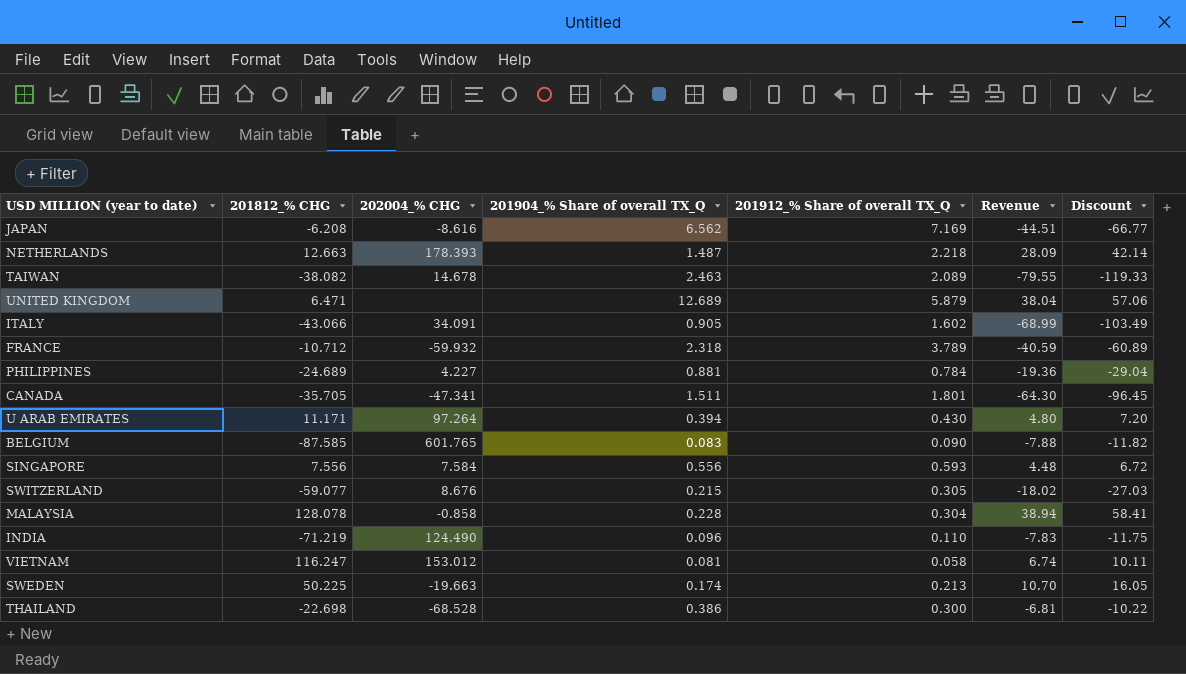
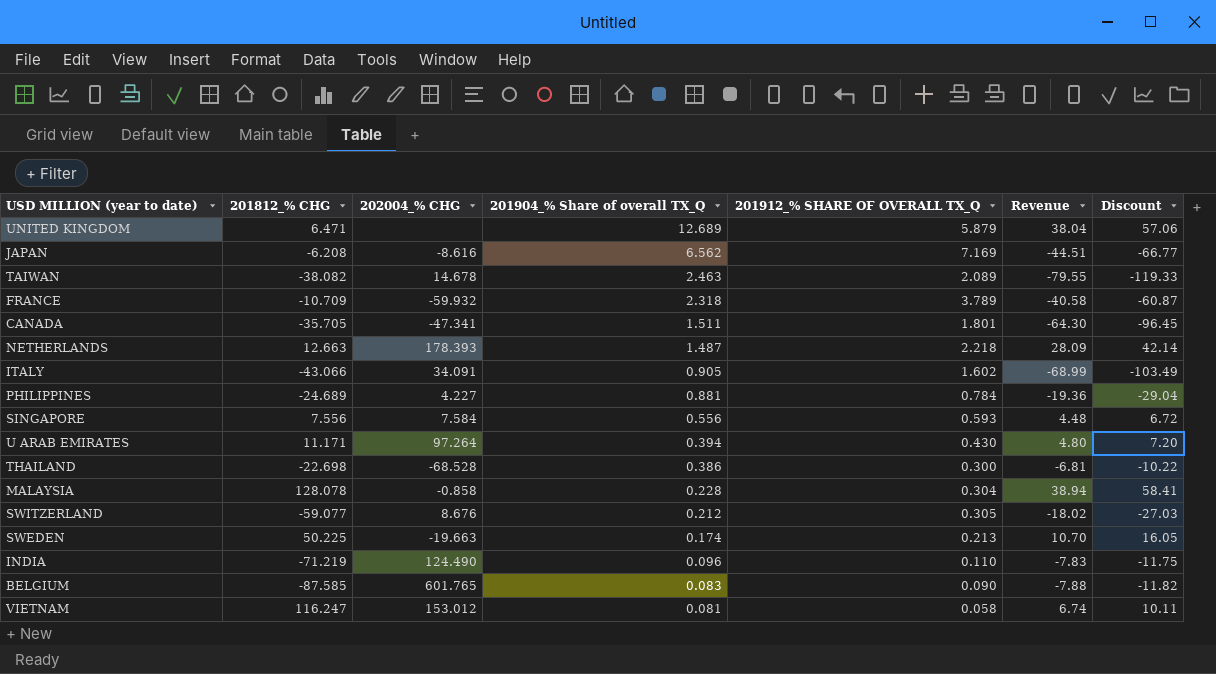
row order: none -> 201904_% Share of overall TX_Q descending
column name: 201912_% Share of overall TX_Q -> 201912_% SHARE OF OVERALL TX_Q
FRANCE | 201812_% CHG: -10.712 -> -10.709
FRANCE | Revenue: -40.59 -> -40.58
FRANCE | Discount: -60.89 -> -60.87
SWITZERLAND | 201904_% Share of overall TX_Q: 0.215 -> 0.212

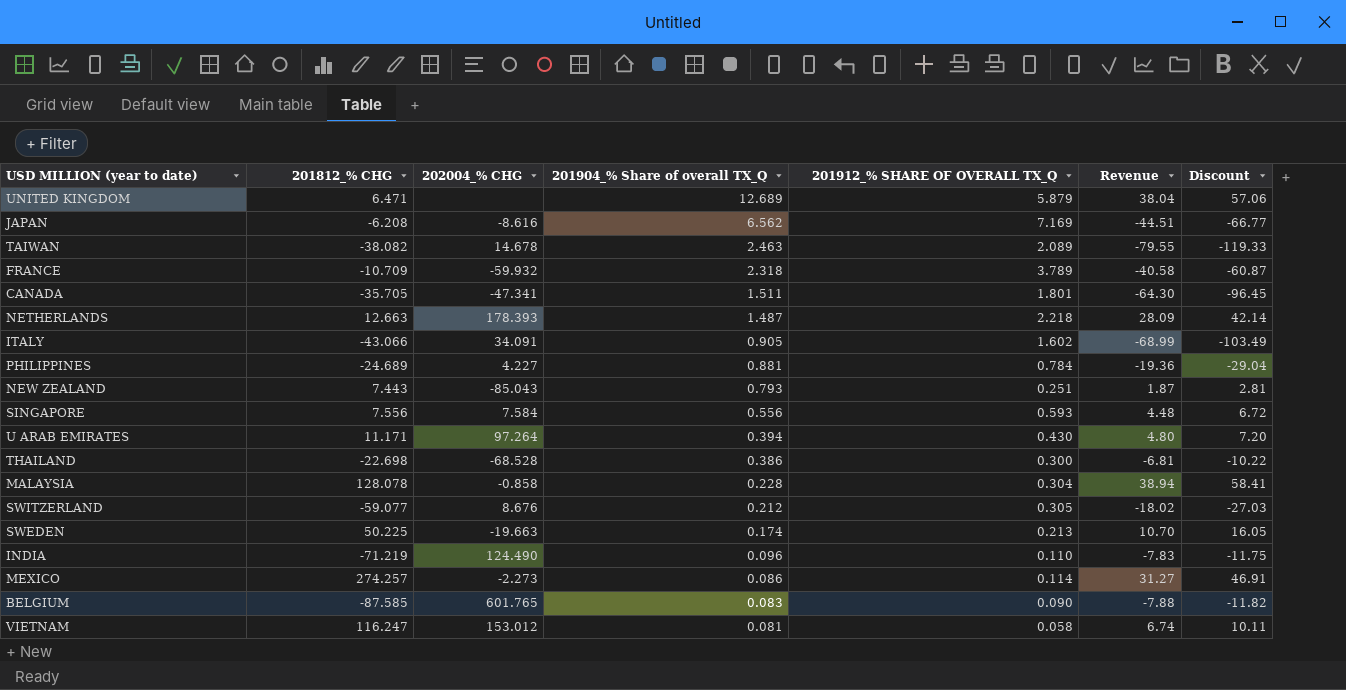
row NEW ZEALAND: none -> 7.443 | -85.043 | 0.793 | 0.251 | 1.87 | 2.81
row MEXICO: none -> 274.257 | -2.273 | 0.086 | 0.114 | 31.27 | 46.91

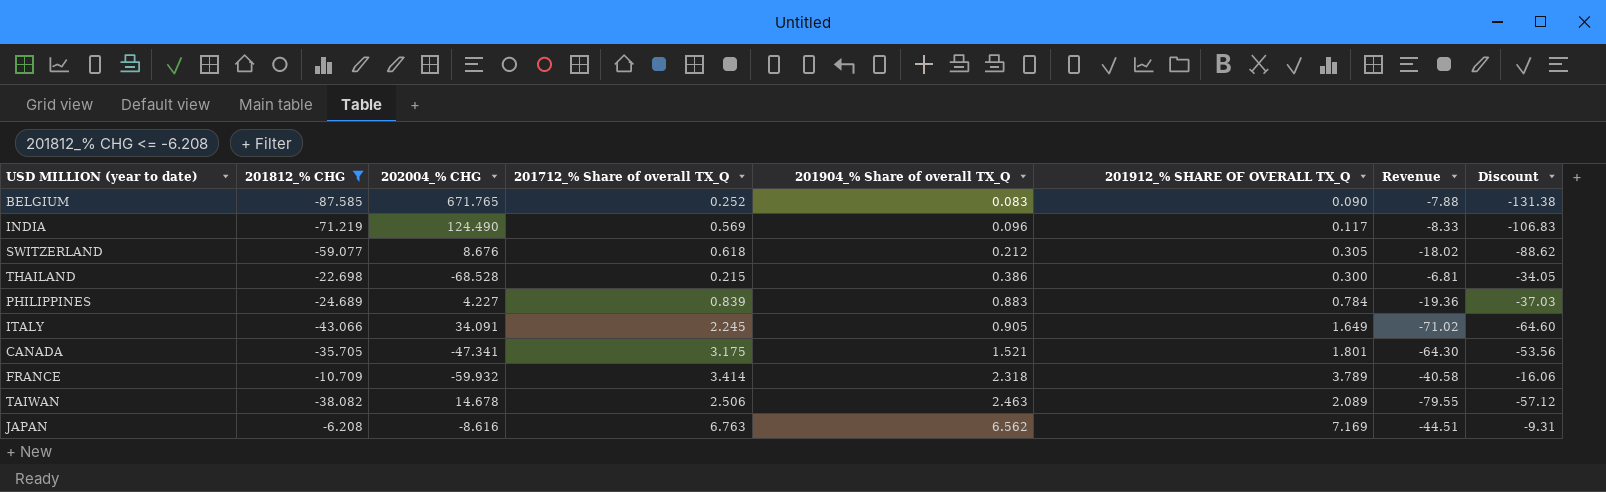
filter: none -> 201812_% CHG <= -6.208
row order: 201904_% Share of overall TX_Q descending -> 201904_% Share of overall TX_Q ascending
column 201712_% Share of overall TX_Q | position: none -> 4
column Discount | formula: [Revenue] * 1.5 -> [201812_% CHG] * 1.5
BELGIUM | 202004_% CHG: 601.765 -> 671.765
INDIA | 201912_% SHARE OF OVERALL TX_Q: 0.110 -> 0.117
INDIA | Revenue: -7.83 -> -8.33
PHILIPPINES | 201904_% Share of overall TX_Q: 0.881 -> 0.883
ITALY | 201912_% SHARE OF OVERALL TX_Q: 1.602 -> 1.649
ITALY | Revenue: -68.99 -> -71.02
CANADA | 201904_% Share of overall TX_Q: 1.511 -> 1.521

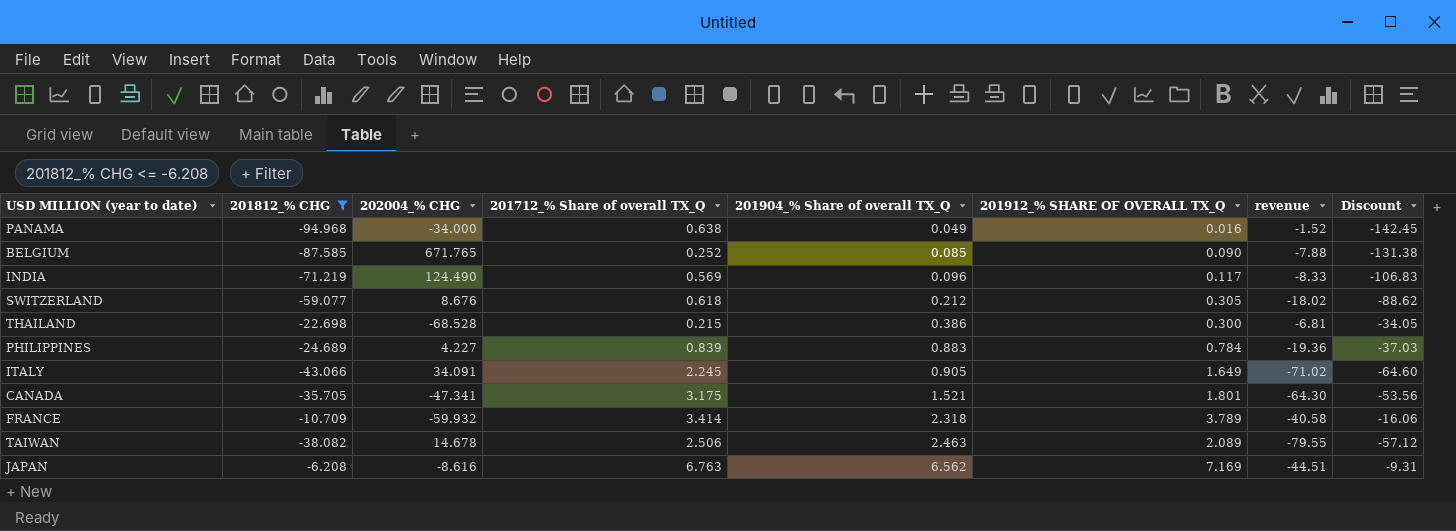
column name: Revenue -> revenue
row PANAMA: none -> -94.968 | -34.000 | 0.638 | 0.049 | 0.016 | -1.52 | -142.45
BELGIUM | 201904_% Share of overall TX_Q: 0.083 -> 0.085

